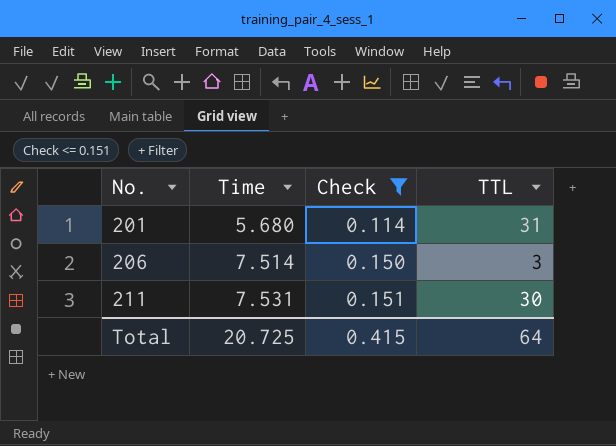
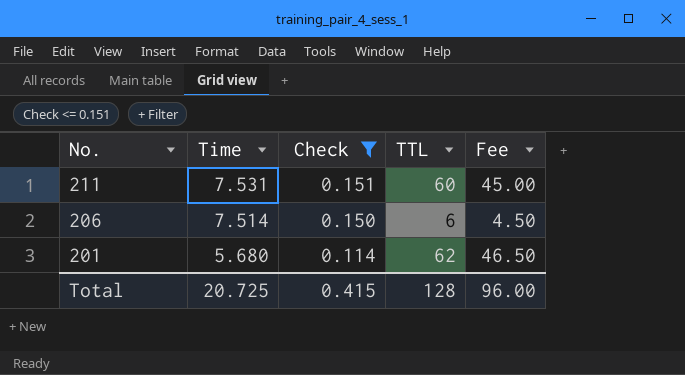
row order: No. ascending -> No. descending
column Fee | formula: none -> [TTL] * 0.75
211 | TTL: 30 -> 60
206 | TTL: 3 -> 6
201 | TTL: 31 -> 62
Total | TTL: 64 -> 128

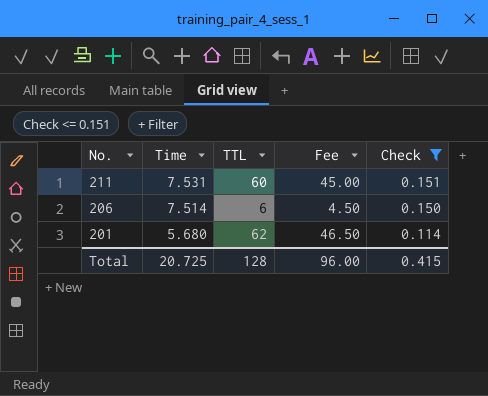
column Check | position: 3 -> 5

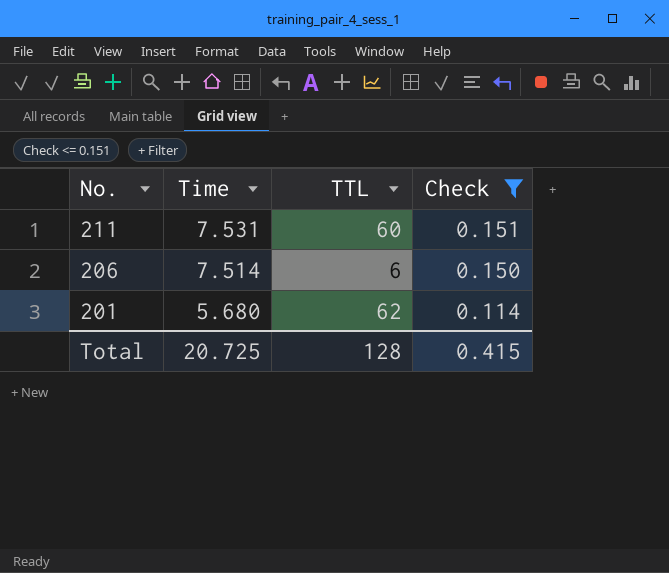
column Fee | formula: [TTL] * 0.75 -> none

